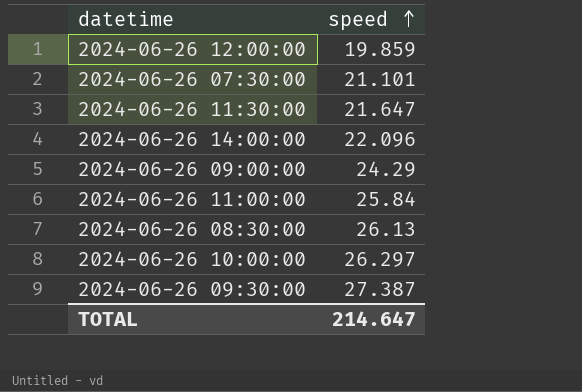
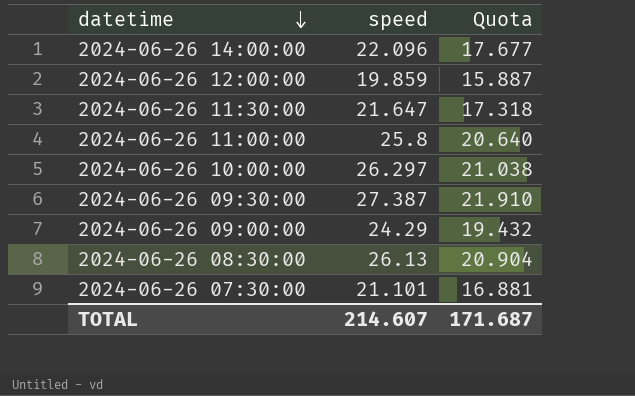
row order: speed ascending -> datetime descending
column Quota | formula: none -> [speed] * 0.8
2024-06-26 11:00:00 | speed: 25.84 -> 25.8
TOTAL | speed: 214.647 -> 214.607

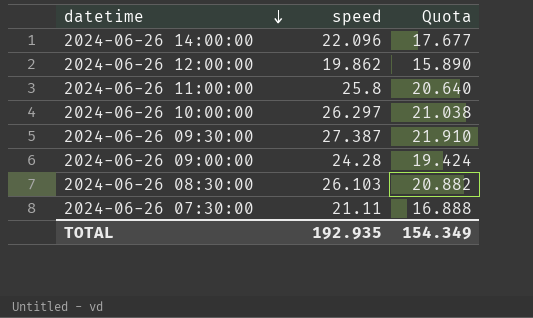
row 2024-06-26 11:30:00: 21.647 | 17.318 -> none
2024-06-26 12:00:00 | speed: 19.859 -> 19.862
2024-06-26 12:00:00 | Quota: 15.887 -> 15.890
2024-06-26 09:00:00 | speed: 24.29 -> 24.28
2024-06-26 09:00:00 | Quota: 19.432 -> 19.424
2024-06-26 08:30:00 | speed: 26.13 -> 26.103
2024-06-26 08:30:00 | Quota: 20.904 -> 20.882
2024-06-26 07:30:00 | speed: 21.101 -> 21.11
2024-06-26 07:30:00 | Quota: 16.881 -> 16.888
TOTAL | speed: 214.607 -> 192.935
TOTAL | Quota: 171.687 -> 154.349

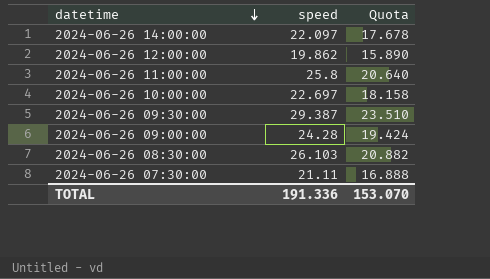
2024-06-26 14:00:00 | speed: 22.096 -> 22.097
2024-06-26 14:00:00 | Quota: 17.677 -> 17.678
2024-06-26 10:00:00 | speed: 26.297 -> 22.697
2024-06-26 10:00:00 | Quota: 21.038 -> 18.158
2024-06-26 09:30:00 | speed: 27.387 -> 29.387
2024-06-26 09:30:00 | Quota: 21.910 -> 23.510
TOTAL | speed: 192.935 -> 191.336
TOTAL | Quota: 154.349 -> 153.070

